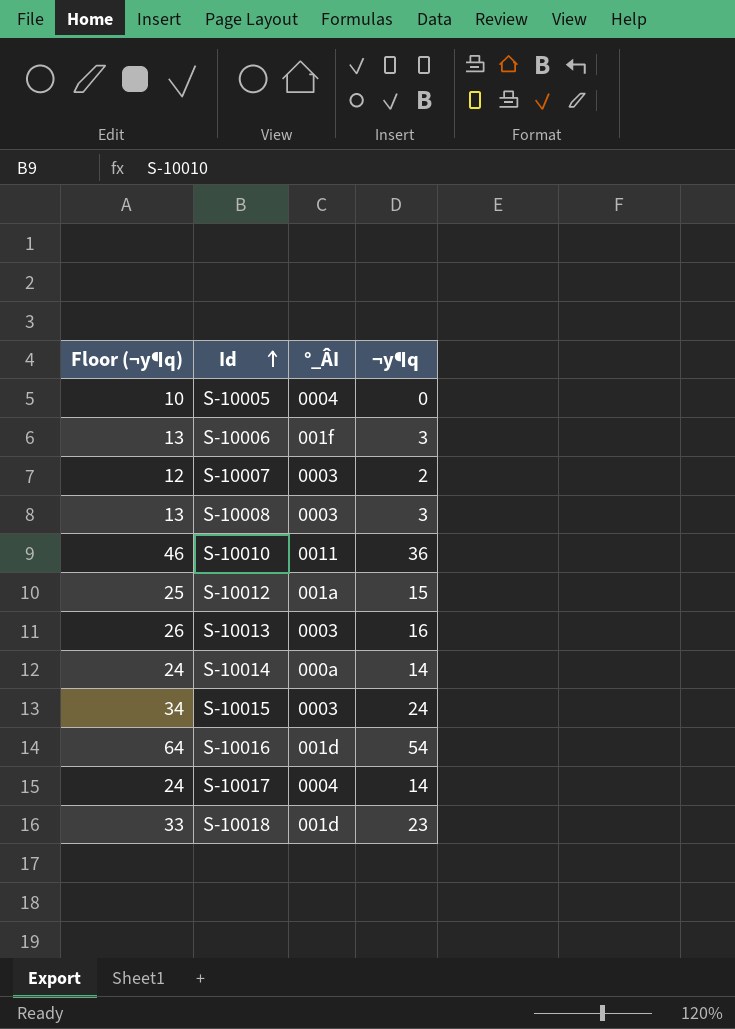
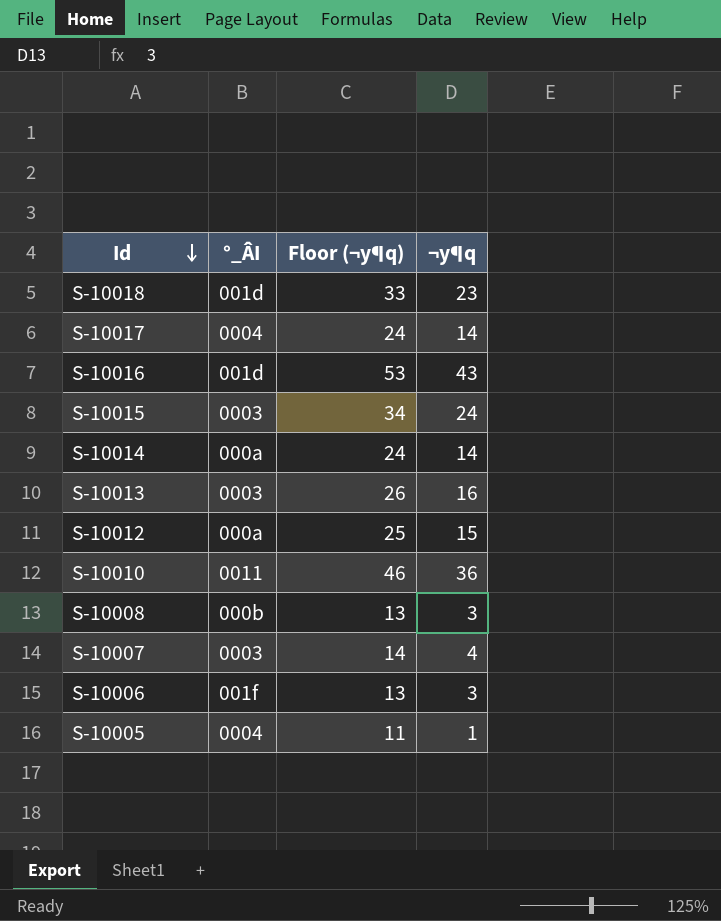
row order: Id ascending -> Id descending
column Floor (¬y¶q) | position: 1 -> 3
S-10016 | Floor (¬y¶q): 64 -> 53
S-10016 | ¬y¶q: 54 -> 43
S-10012 | °_ÂI: 001a -> 000a
S-10008 | °_ÂI: 0003 -> 000b
S-10007 | Floor (¬y¶q): 12 -> 14
S-10007 | ¬y¶q: 2 -> 4
S-10005 | Floor (¬y¶q): 10 -> 11
S-10005 | ¬y¶q: 0 -> 1

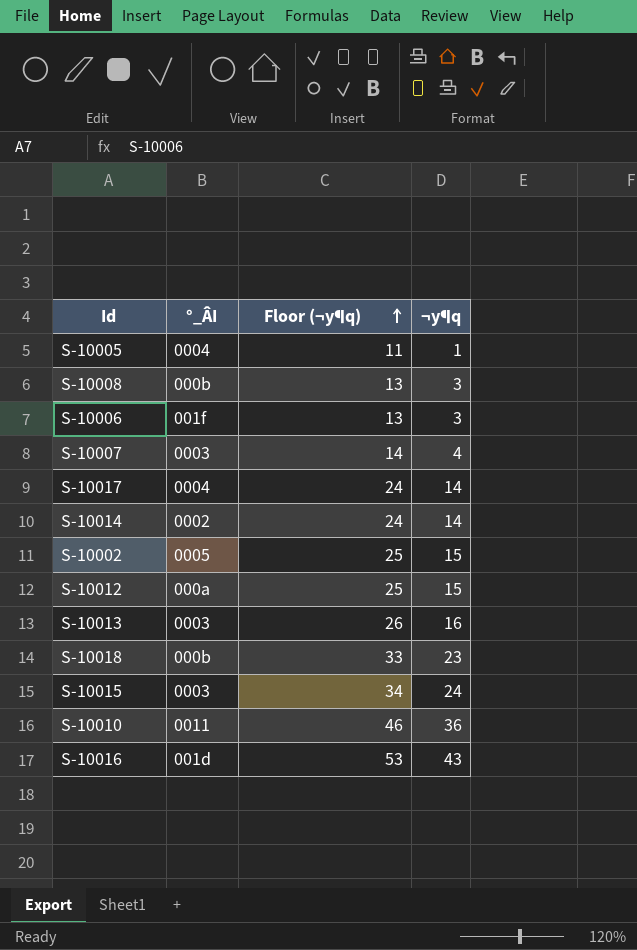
row order: Id descending -> Floor (¬y¶q) ascending
S-10014 | °_ÂI: 000a -> 0002
row S-10002: none -> 0005 | 25 | 15
S-10018 | °_ÂI: 001d -> 000b

